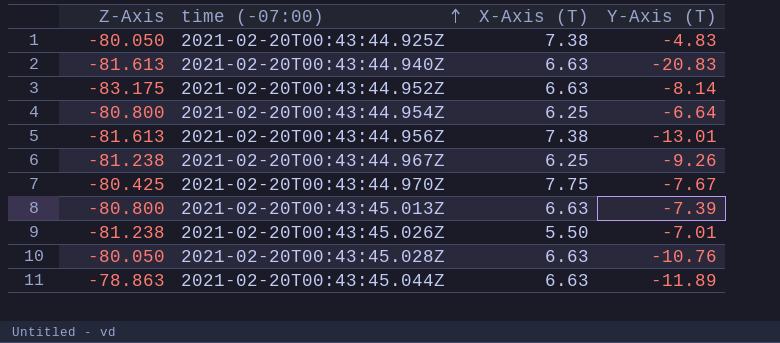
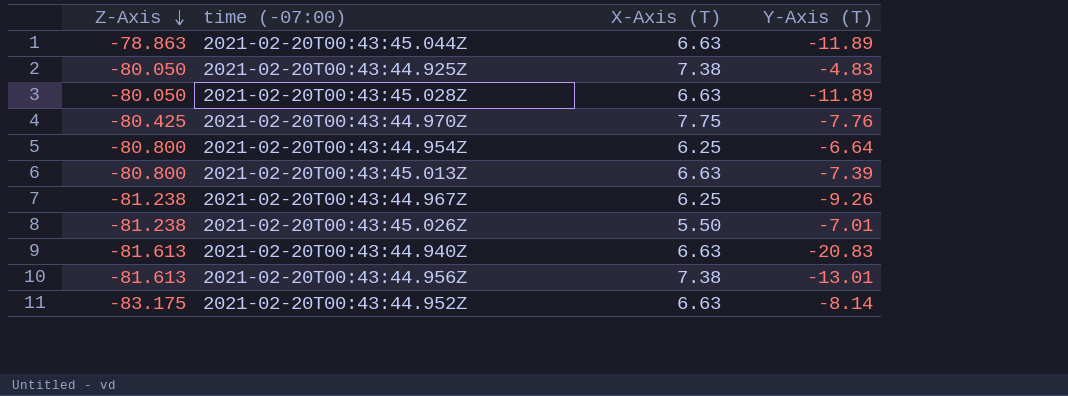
row order: time (-07:00) ascending -> Z-Axis descending
2021-02-20T00:43:45.028Z | Y-Axis (T): -10.76 -> -11.89
2021-02-20T00:43:44.970Z | Y-Axis (T): -7.67 -> -7.76

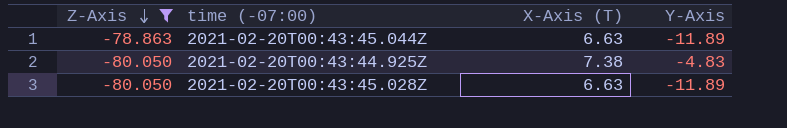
filter: none -> Z-Axis >= -80.050
column name: Y-Axis (T) -> Y-Axis

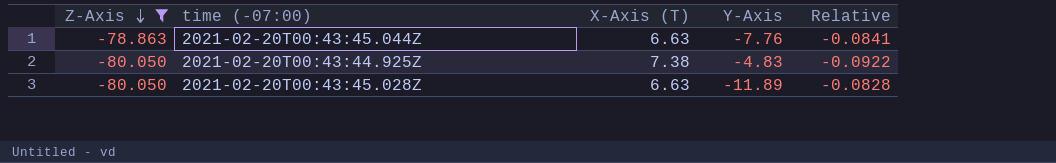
column Relative | formula: none -> [X-Axis (T)] / [Z-Axis]
2021-02-20T00:43:45.044Z | Y-Axis: -11.89 -> -7.76

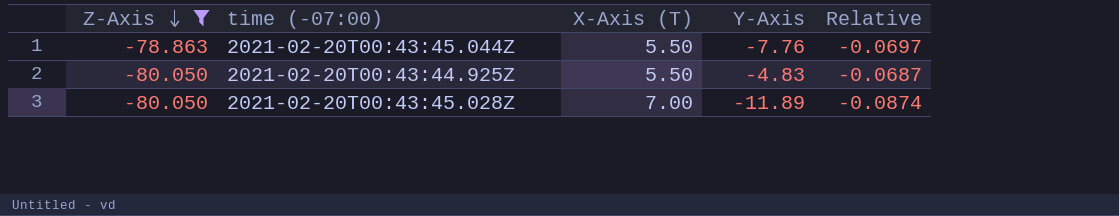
2021-02-20T00:43:45.044Z | X-Axis (T): 6.63 -> 5.50
2021-02-20T00:43:45.044Z | Relative: -0.0841 -> -0.0697
2021-02-20T00:43:44.925Z | X-Axis (T): 7.38 -> 5.50
2021-02-20T00:43:44.925Z | Relative: -0.0922 -> -0.0687
2021-02-20T00:43:45.028Z | X-Axis (T): 6.63 -> 7.00
2021-02-20T00:43:45.028Z | Relative: -0.0828 -> -0.0874

